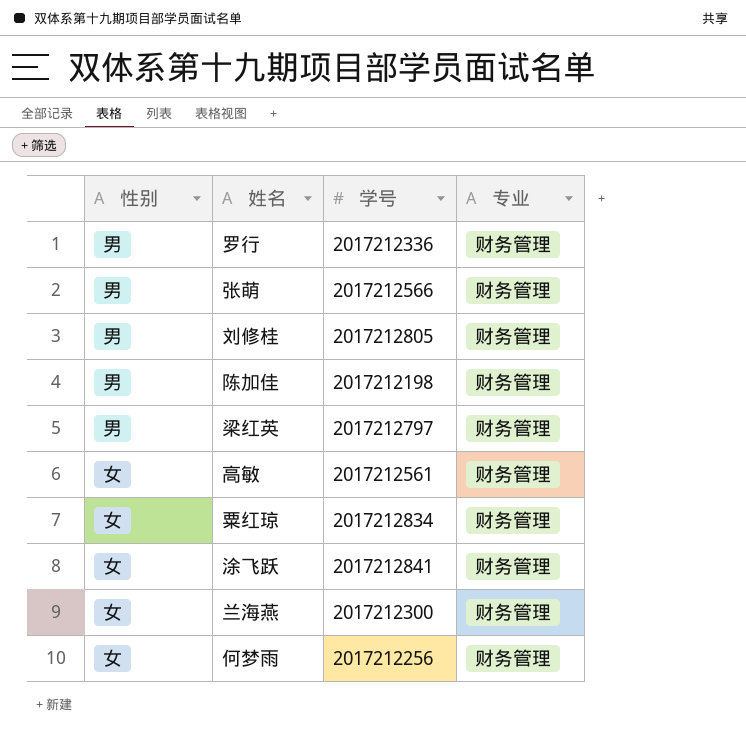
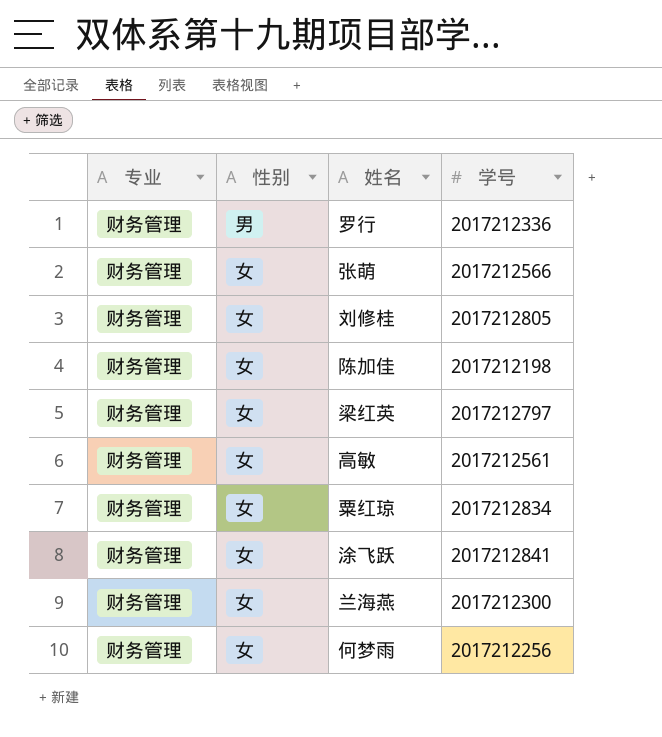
column 专业 | position: 4 -> 1
张萌 | 性别: 男 -> 女
刘修桂 | 性别: 男 -> 女
陈加佳 | 性别: 男 -> 女
梁红英 | 性别: 男 -> 女

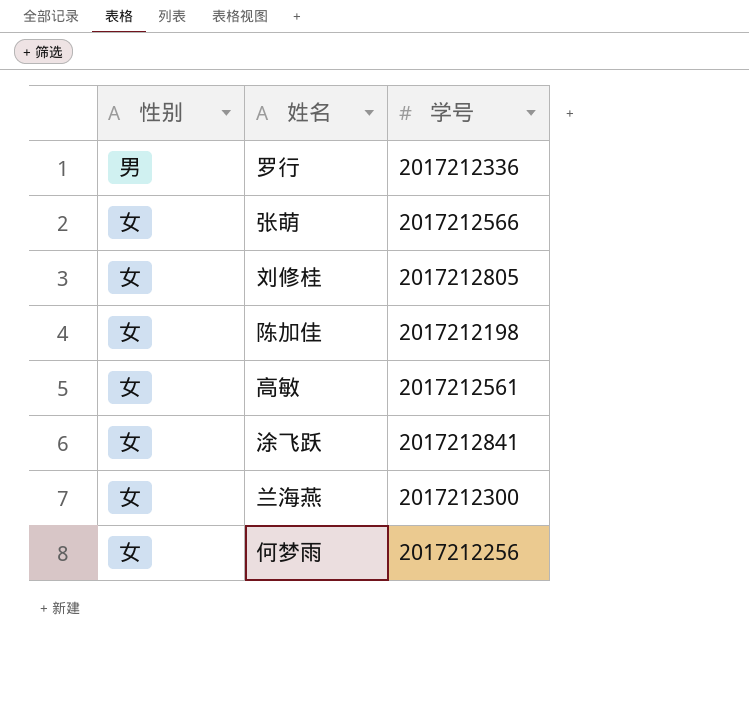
column 专业 | position: 1 -> none
row 梁红英: 财务管理 | 女 | 2017212797 -> none
row 粟红琼: 财务管理 | 女 | 2017212834 -> none

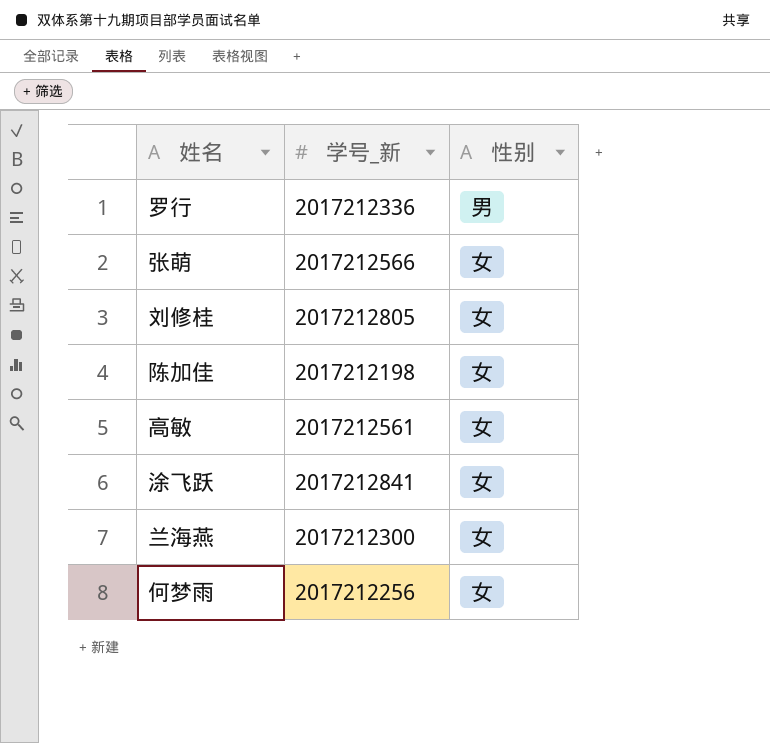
column name: 学号 -> 学号_新
column 性别 | position: 1 -> 3

